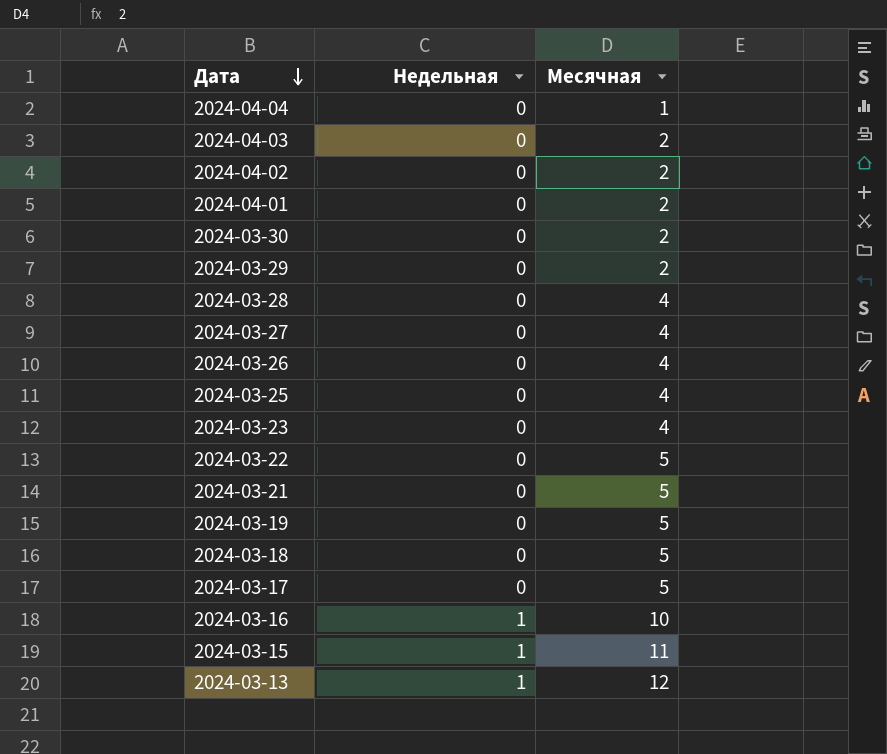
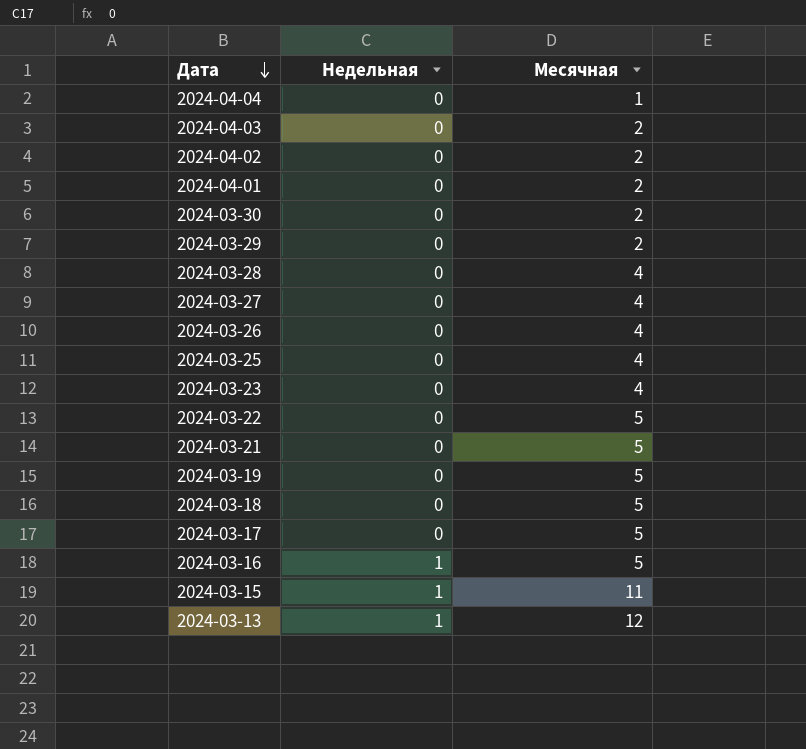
2024-03-16 | Месячная: 10 -> 5

